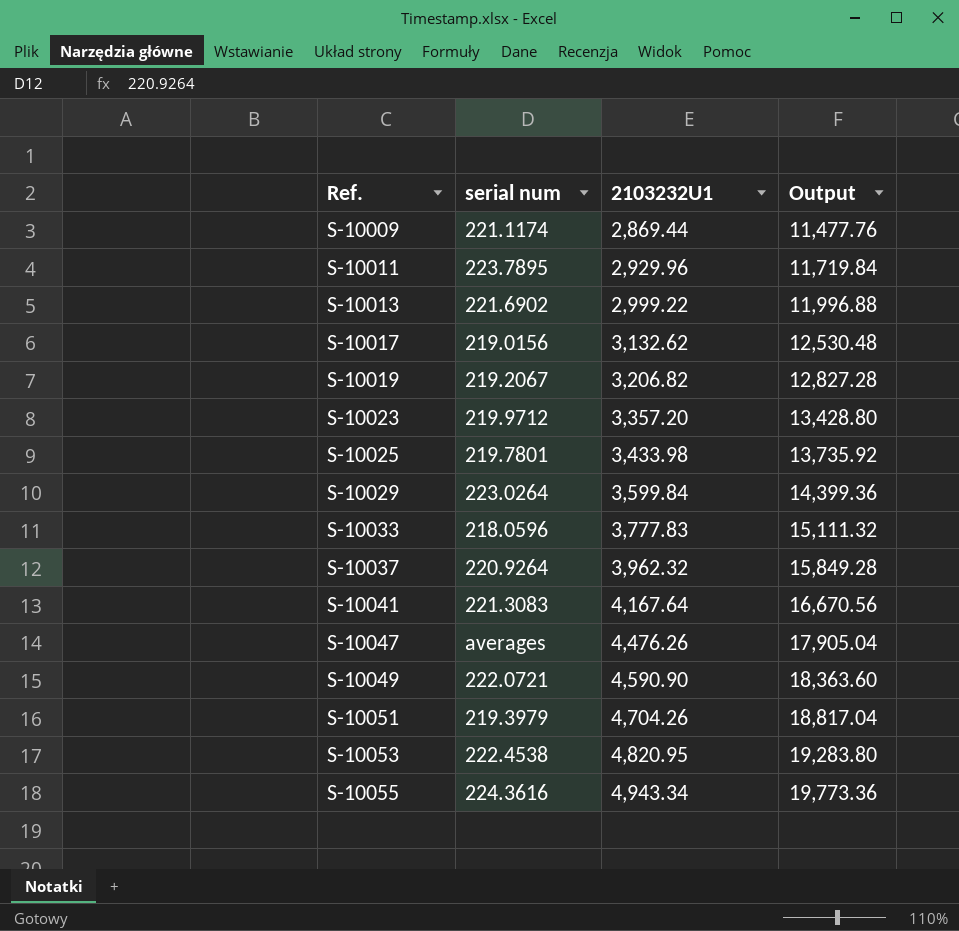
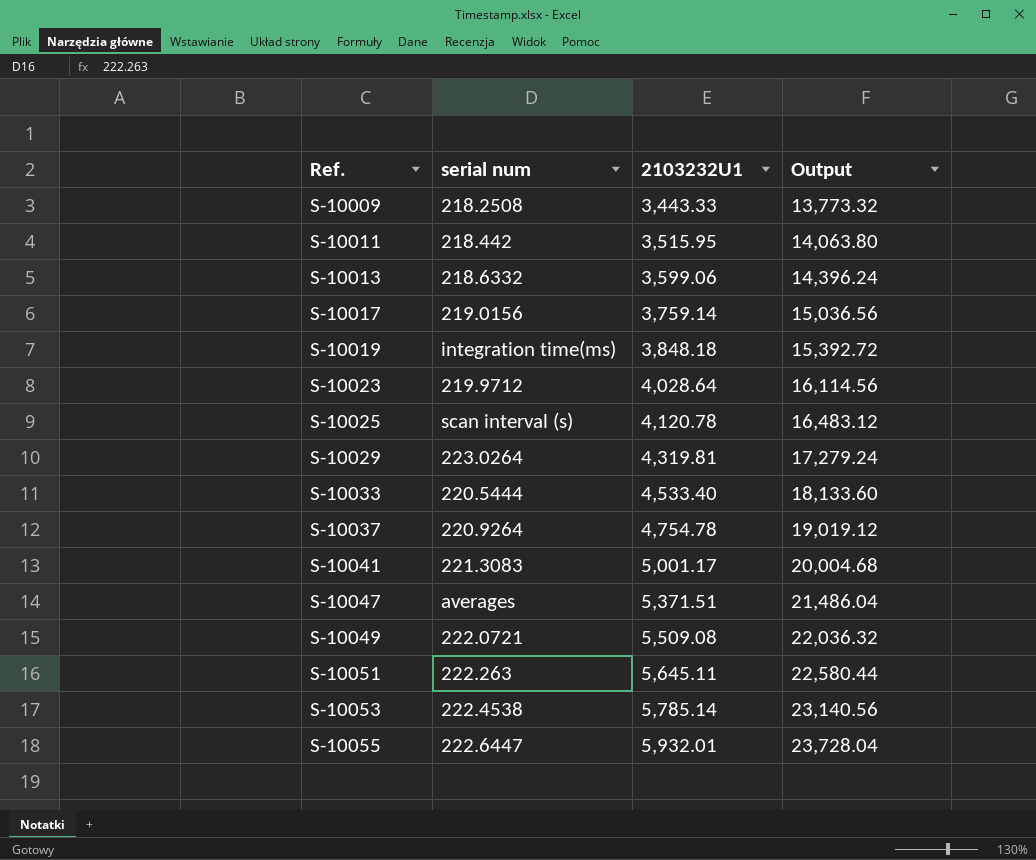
S-10009 | serial num: 221.1174 -> 218.2508
S-10009 | 2103232U1: 2,869.44 -> 3,443.33
S-10009 | Output: 11,477.76 -> 13,773.32
S-10011 | serial num: 223.7895 -> 218.442
S-10011 | 2103232U1: 2,929.96 -> 3,515.95
S-10011 | Output: 11,719.84 -> 14,063.80
S-10013 | serial num: 221.6902 -> 218.6332
S-10013 | 2103232U1: 2,999.22 -> 3,599.06
S-10013 | Output: 11,996.88 -> 14,396.24
S-10017 | 2103232U1: 3,132.62 -> 3,759.14
S-10017 | Output: 12,530.48 -> 15,036.56
S-10019 | serial num: 219.2067 -> integration time(ms)
S-10019 | 2103232U1: 3,206.82 -> 3,848.18
S-10019 | Output: 12,827.28 -> 15,392.72
S-10023 | 2103232U1: 3,357.20 -> 4,028.64
S-10023 | Output: 13,428.80 -> 16,114.56
S-10025 | serial num: 219.7801 -> scan interval (s)
S-10025 | 2103232U1: 3,433.98 -> 4,120.78
S-10025 | Output: 13,735.92 -> 16,483.12
S-10029 | 2103232U1: 3,599.84 -> 4,319.81
S-10029 | Output: 14,399.36 -> 17,279.24
S-10033 | serial num: 218.0596 -> 220.5444
S-10033 | 2103232U1: 3,777.83 -> 4,533.40
S-10033 | Output: 15,111.32 -> 18,133.60
S-10037 | 2103232U1: 3,962.32 -> 4,754.78
S-10037 | Output: 15,849.28 -> 19,019.12
S-10041 | 2103232U1: 4,167.64 -> 5,001.17
S-10041 | Output: 16,670.56 -> 20,004.68
S-10047 | 2103232U1: 4,476.26 -> 5,371.51
S-10047 | Output: 17,905.04 -> 21,486.04
S-10049 | 2103232U1: 4,590.90 -> 5,509.08
S-10049 | Output: 18,363.60 -> 22,036.32
S-10051 | serial num: 219.3979 -> 222.263
S-10051 | 2103232U1: 4,704.26 -> 5,645.11
S-10051 | Output: 18,817.04 -> 22,580.44
S-10053 | 2103232U1: 4,820.95 -> 5,785.14
S-10053 | Output: 19,283.80 -> 23,140.56
S-10055 | serial num: 224.3616 -> 222.6447
S-10055 | 2103232U1: 4,943.34 -> 5,932.01
S-10055 | Output: 19,773.36 -> 23,728.04

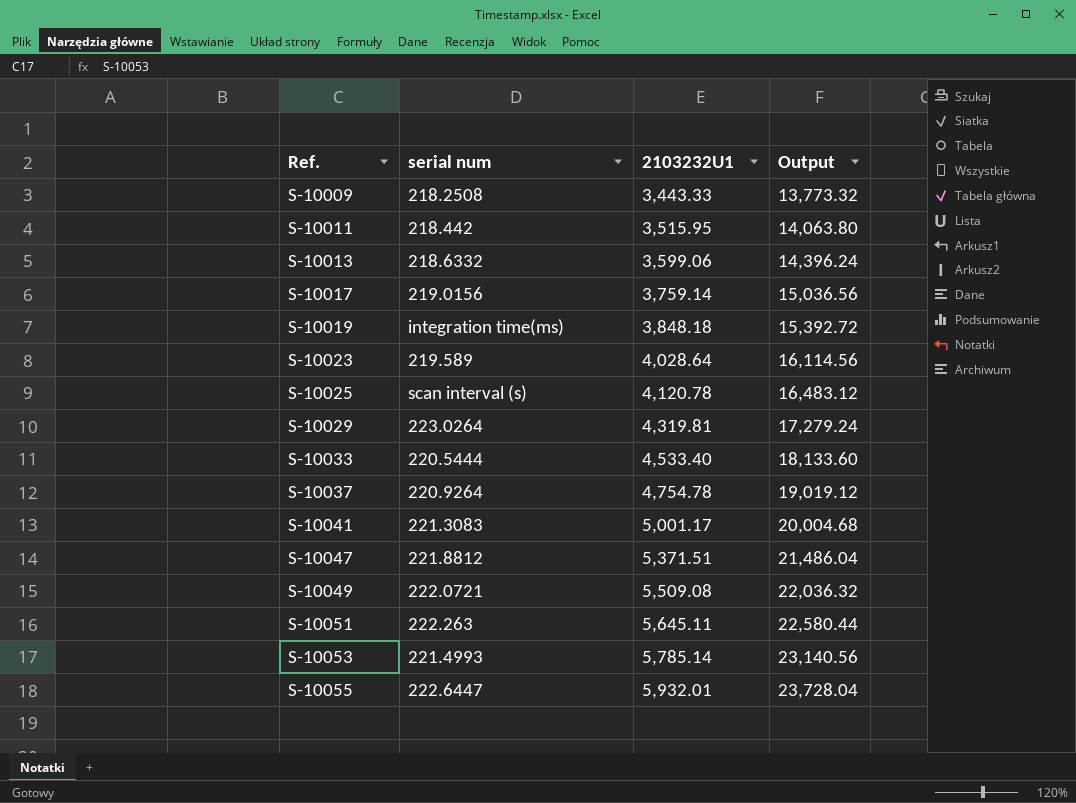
S-10023 | serial num: 219.9712 -> 219.589
S-10047 | serial num: averages -> 221.8812
S-10053 | serial num: 222.4538 -> 221.4993

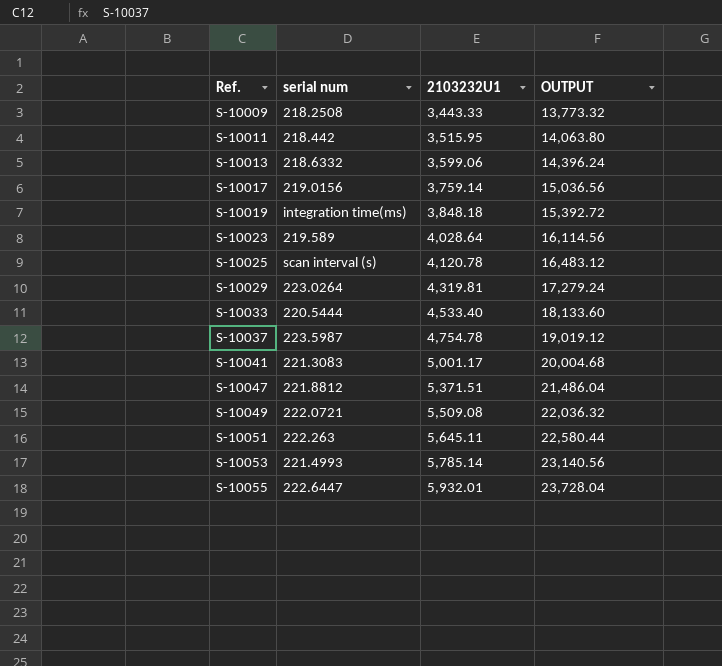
column name: Output -> OUTPUT
S-10037 | serial num: 220.9264 -> 223.5987

